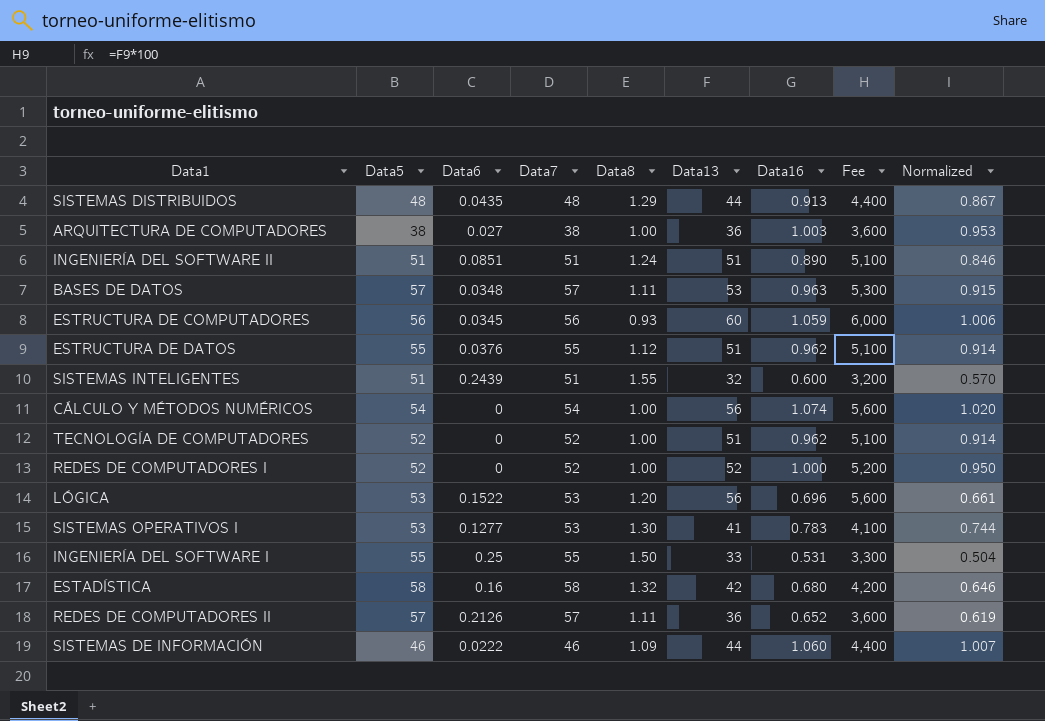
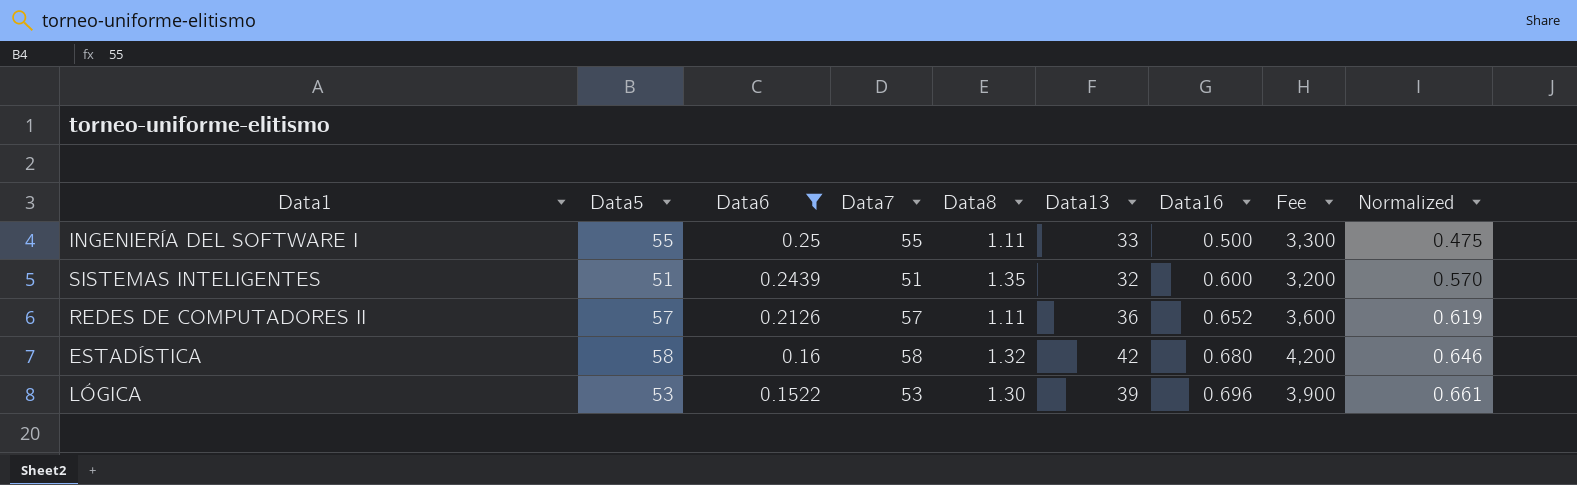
filter: none -> Data6 >= 0.1522
row order: none -> Data6 descending
INGENIERÍA DEL SOFTWARE I | Data8: 1.50 -> 1.11
INGENIERÍA DEL SOFTWARE I | Data16: 0.531 -> 0.500
INGENIERÍA DEL SOFTWARE I | Normalized: 0.504 -> 0.475
SISTEMAS INTELIGENTES | Data8: 1.55 -> 1.35
LÓGICA | Data8: 1.20 -> 1.30
LÓGICA | Data13: 56 -> 39
LÓGICA | Fee: 5,600 -> 3,900

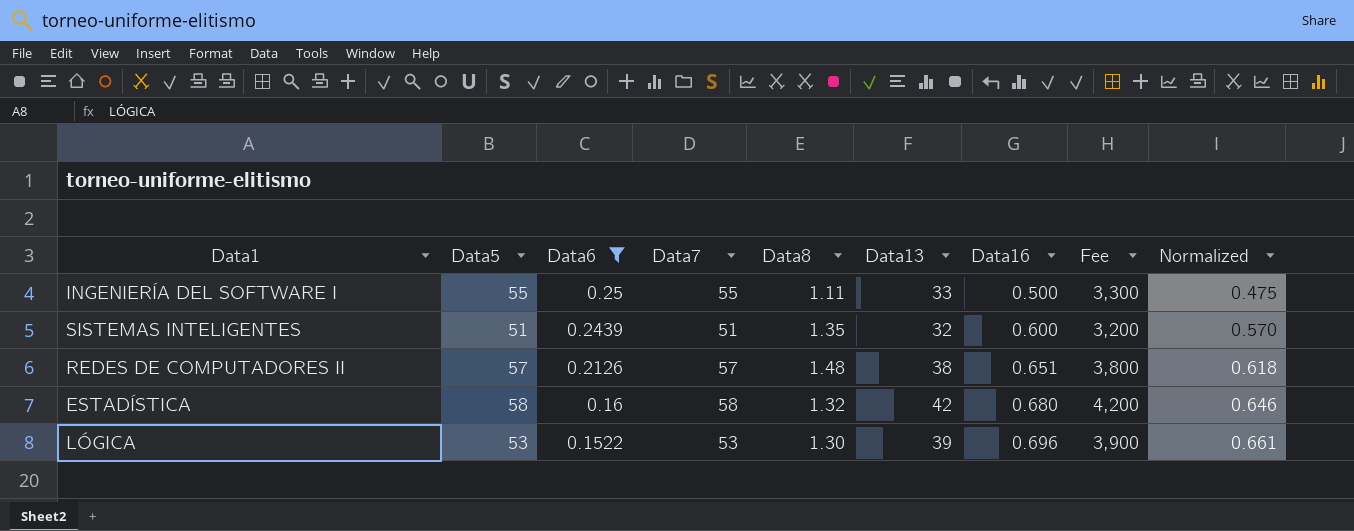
REDES DE COMPUTADORES II | Data8: 1.11 -> 1.48
REDES DE COMPUTADORES II | Data13: 36 -> 38
REDES DE COMPUTADORES II | Data16: 0.652 -> 0.651
REDES DE COMPUTADORES II | Fee: 3,600 -> 3,800
REDES DE COMPUTADORES II | Normalized: 0.619 -> 0.618

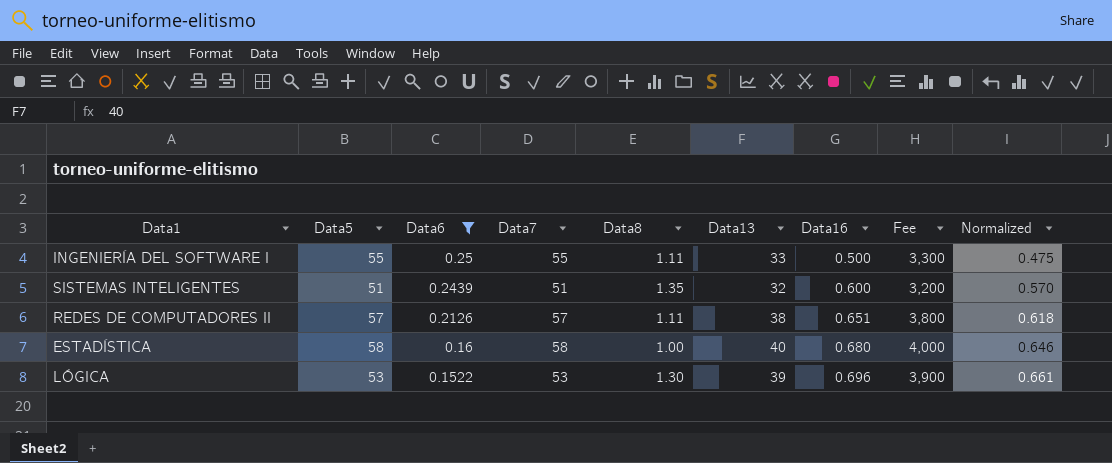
REDES DE COMPUTADORES II | Data8: 1.48 -> 1.11
ESTADÍSTICA | Data8: 1.32 -> 1.00
ESTADÍSTICA | Data13: 42 -> 40
ESTADÍSTICA | Fee: 4,200 -> 4,000

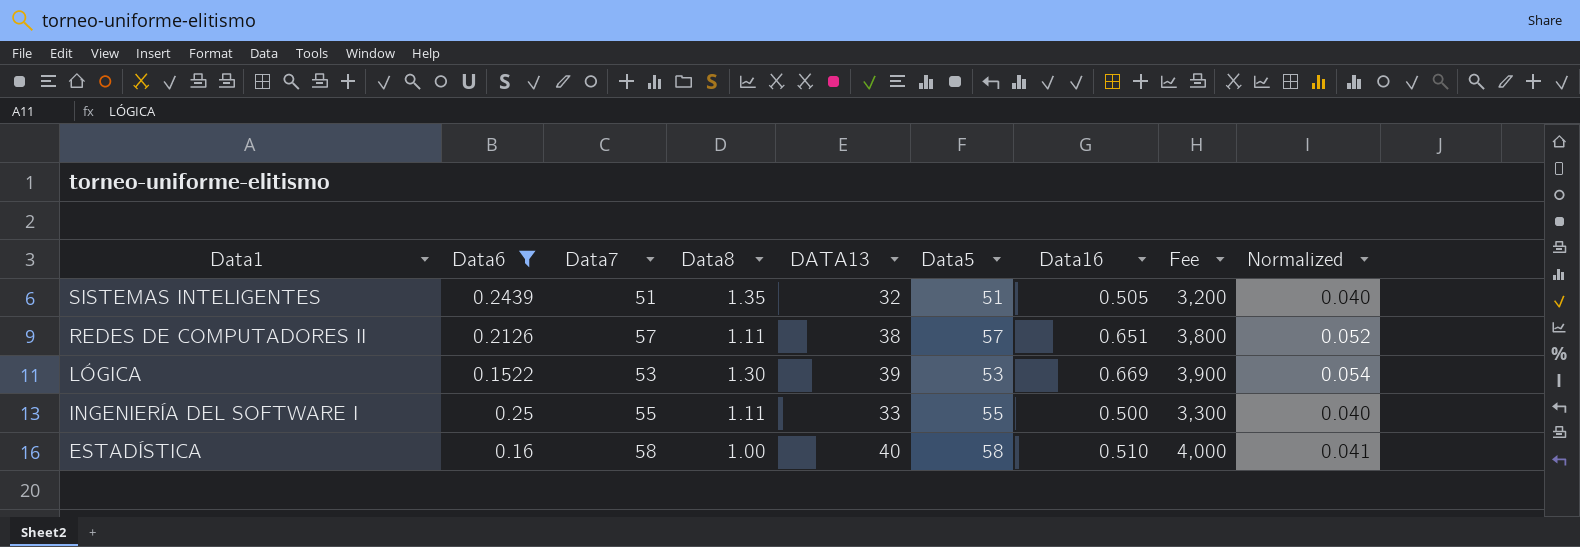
row order: Data6 descending -> Data1 descending
column name: Data13 -> DATA13
column Data5 | position: 2 -> 6
column Normalized | formula: [Data16] * 0.95 -> [Data16] * 0.08
SISTEMAS INTELIGENTES | Data16: 0.600 -> 0.505
LÓGICA | Data16: 0.696 -> 0.669
ESTADÍSTICA | Data16: 0.680 -> 0.510

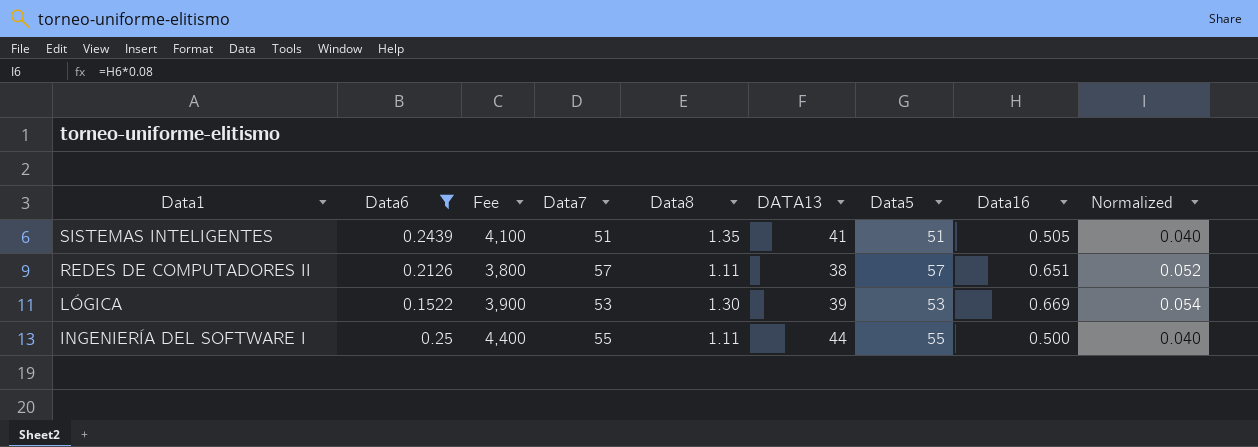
column Fee | position: 8 -> 3
row ESTADÍSTICA: 0.16 | 58 | 1.00 | 40 | 58 | 0.510 | 4,000 | 0.041 -> none
SISTEMAS INTELIGENTES | Fee: 3,200 -> 4,100
SISTEMAS INTELIGENTES | DATA13: 32 -> 41
INGENIERÍA DEL SOFTWARE I | Fee: 3,300 -> 4,400
INGENIERÍA DEL SOFTWARE I | DATA13: 33 -> 44

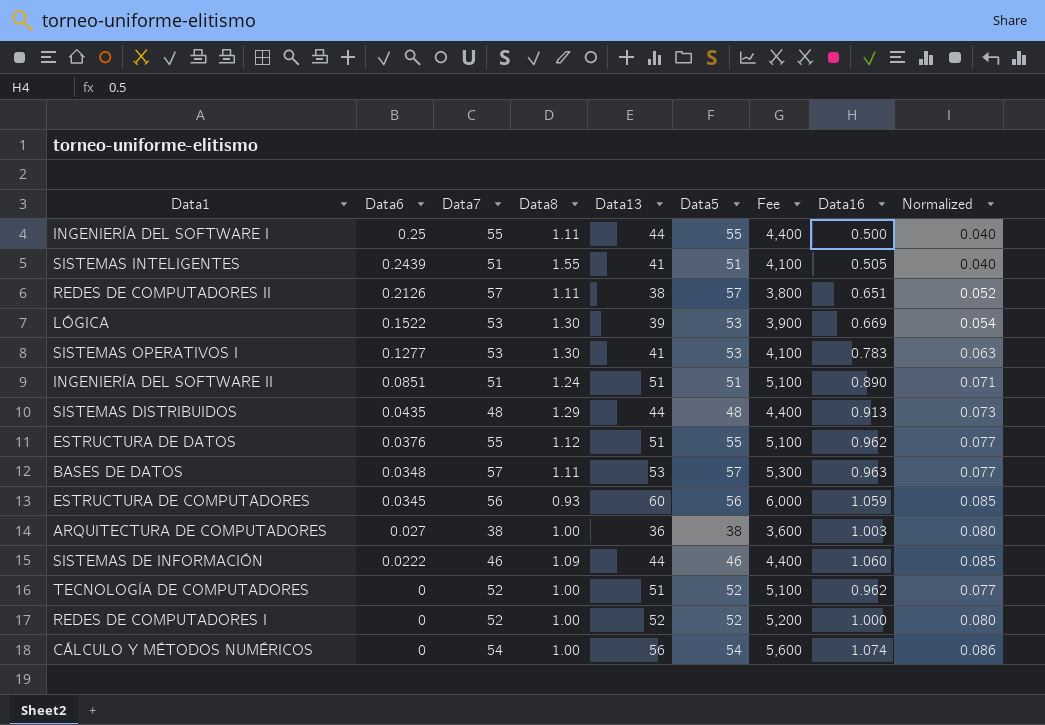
filter: Data6 >= 0.1522 -> none
row order: Data1 descending -> Data6 descending
column name: DATA13 -> Data13
column Fee | position: 3 -> 7
SISTEMAS INTELIGENTES | Data8: 1.35 -> 1.55

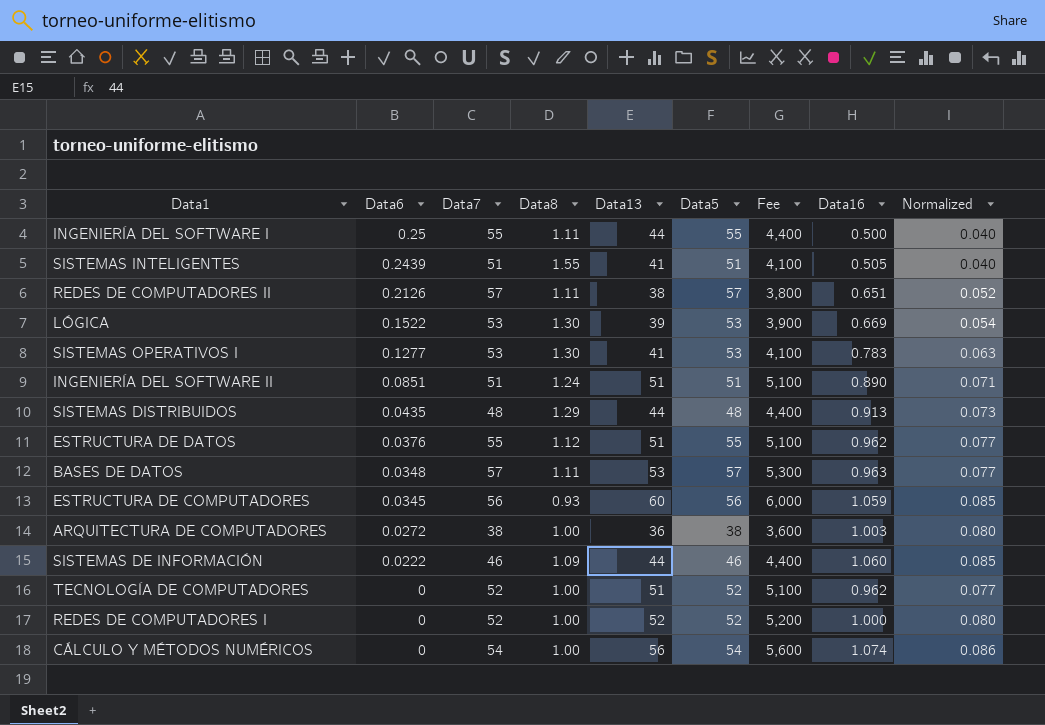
ARQUITECTURA DE COMPUTADORES | Data6: 0.027 -> 0.0272

